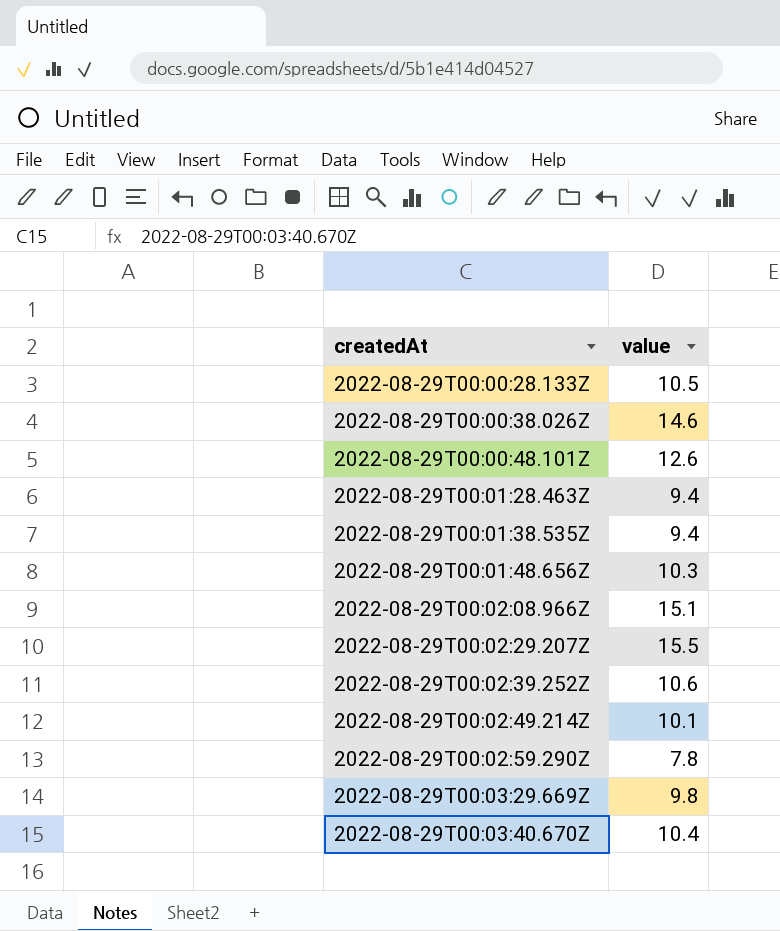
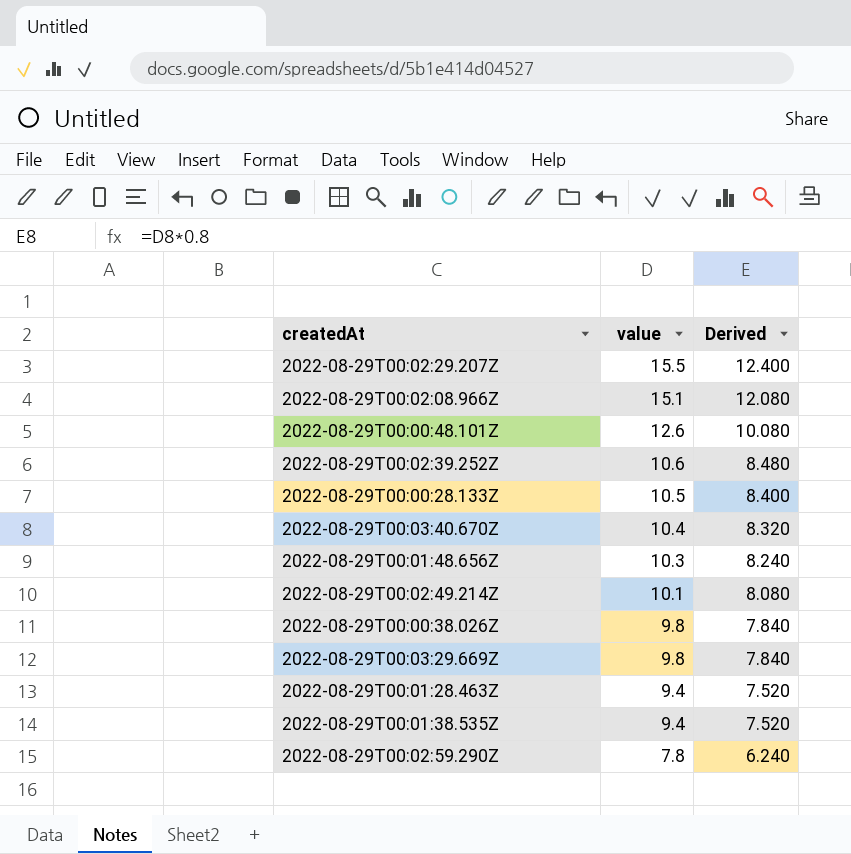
row order: createdAt ascending -> value descending
column Derived | formula: none -> [value] * 0.8
2022-08-29T00:00:38.026Z | value: 14.6 -> 9.8

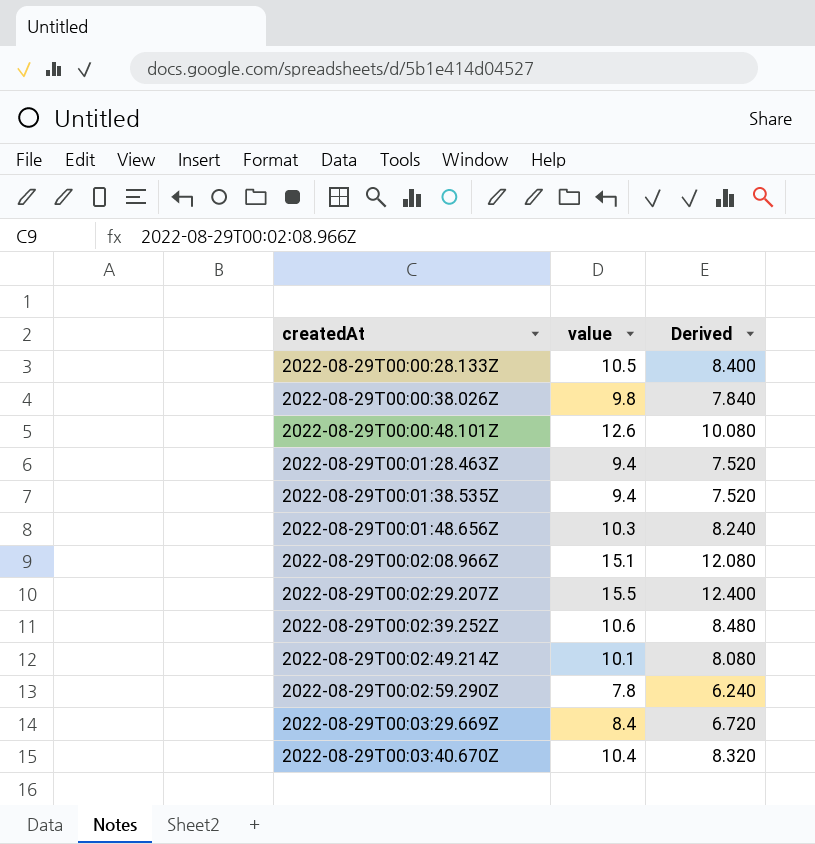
row order: value descending -> createdAt ascending
2022-08-29T00:03:29.669Z | value: 9.8 -> 8.4
2022-08-29T00:03:29.669Z | Derived: 7.840 -> 6.720

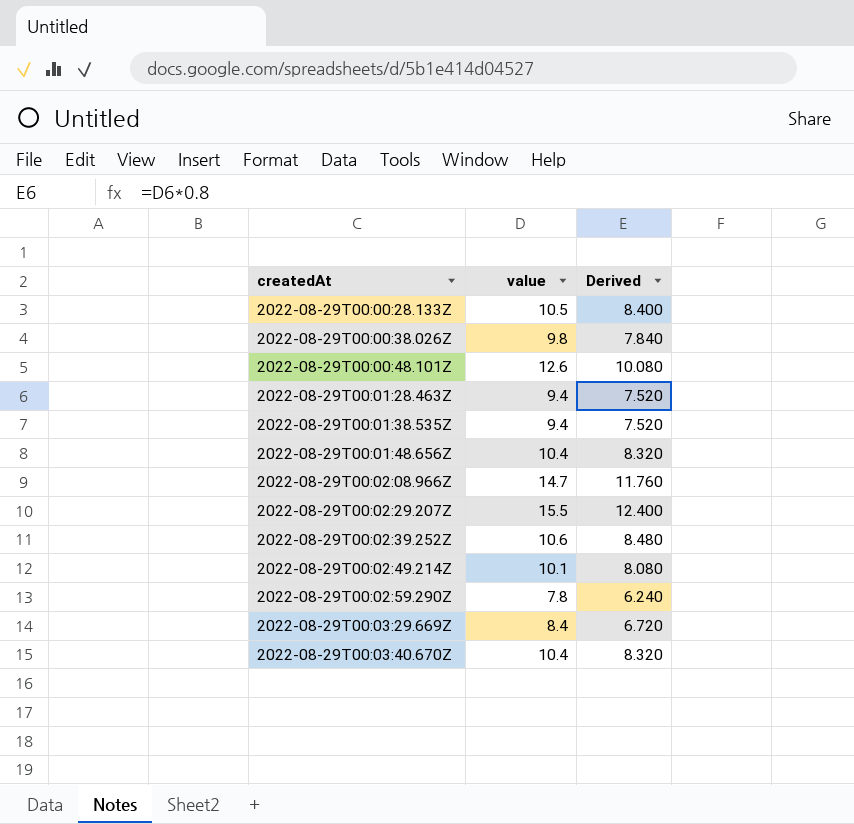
2022-08-29T00:01:48.656Z | value: 10.3 -> 10.4
2022-08-29T00:01:48.656Z | Derived: 8.240 -> 8.320
2022-08-29T00:02:08.966Z | value: 15.1 -> 14.7
2022-08-29T00:02:08.966Z | Derived: 12.080 -> 11.760

